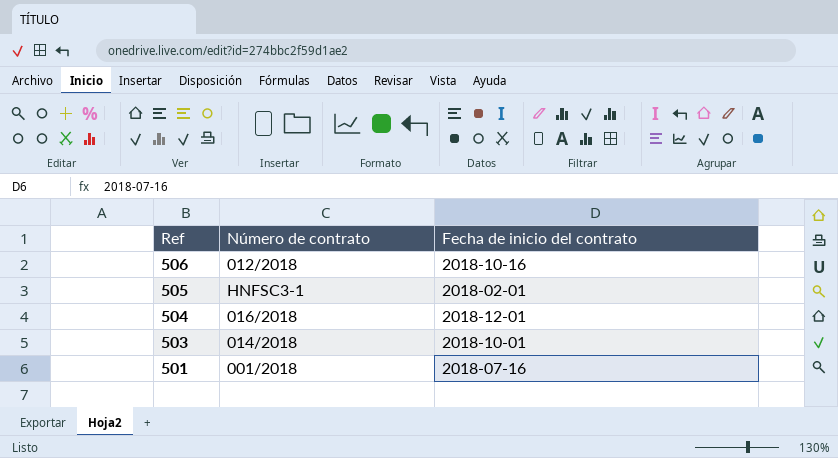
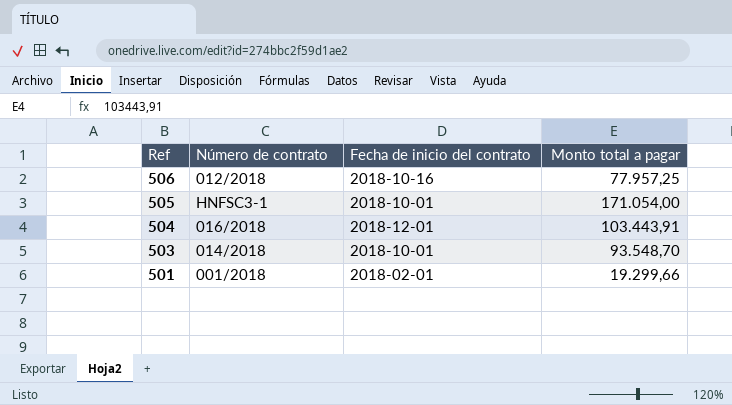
column Monto total a pagar | position: none -> 4
505 | Fecha de inicio del contrato: 2018-02-01 -> 2018-10-01
501 | Fecha de inicio del contrato: 2018-07-16 -> 2018-02-01

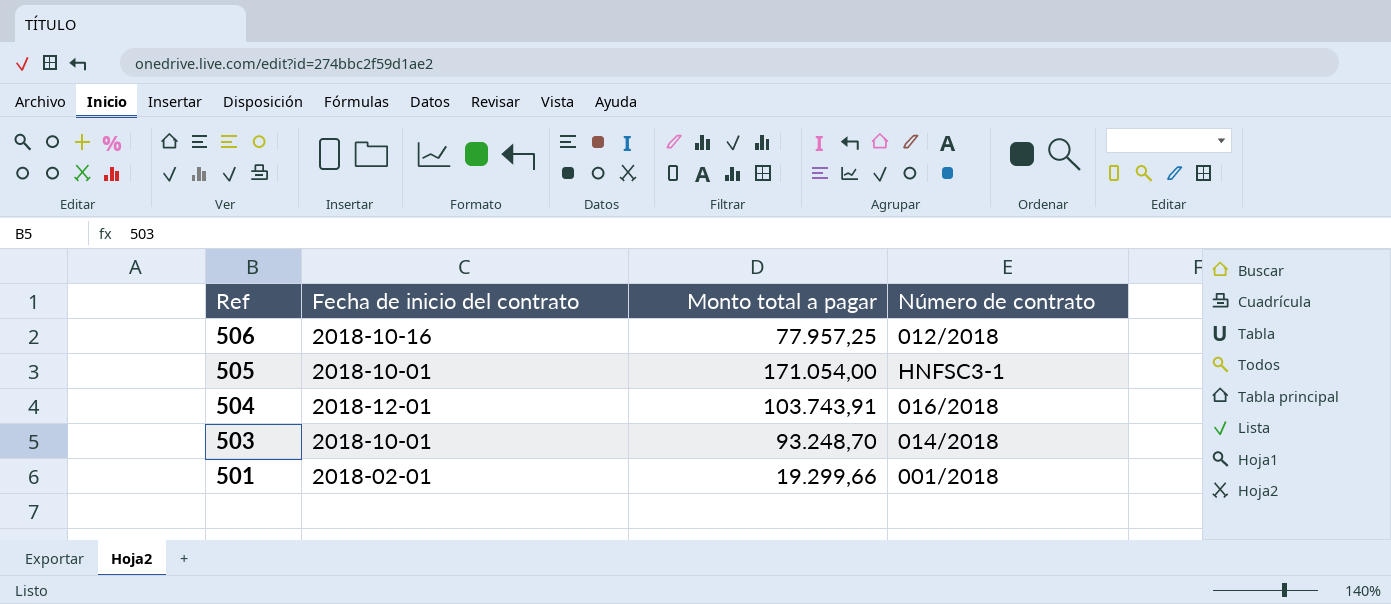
column Número de contrato | position: 2 -> 4
504 | Monto total a pagar: 103.443,91 -> 103.743,91
503 | Monto total a pagar: 93.548,70 -> 93.248,70

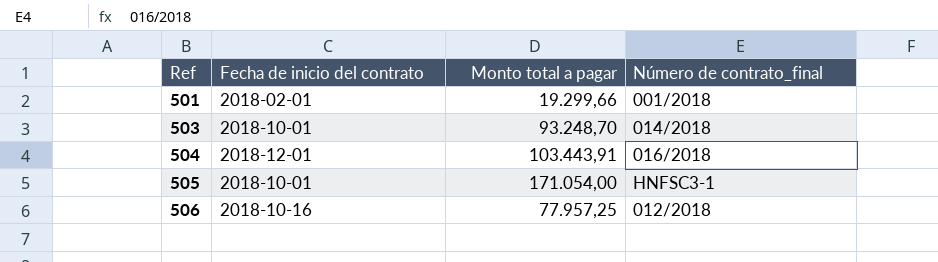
row order: Ref descending -> Ref ascending
column name: Número de contrato -> Número de contrato_final
504 | Monto total a pagar: 103.743,91 -> 103.443,91

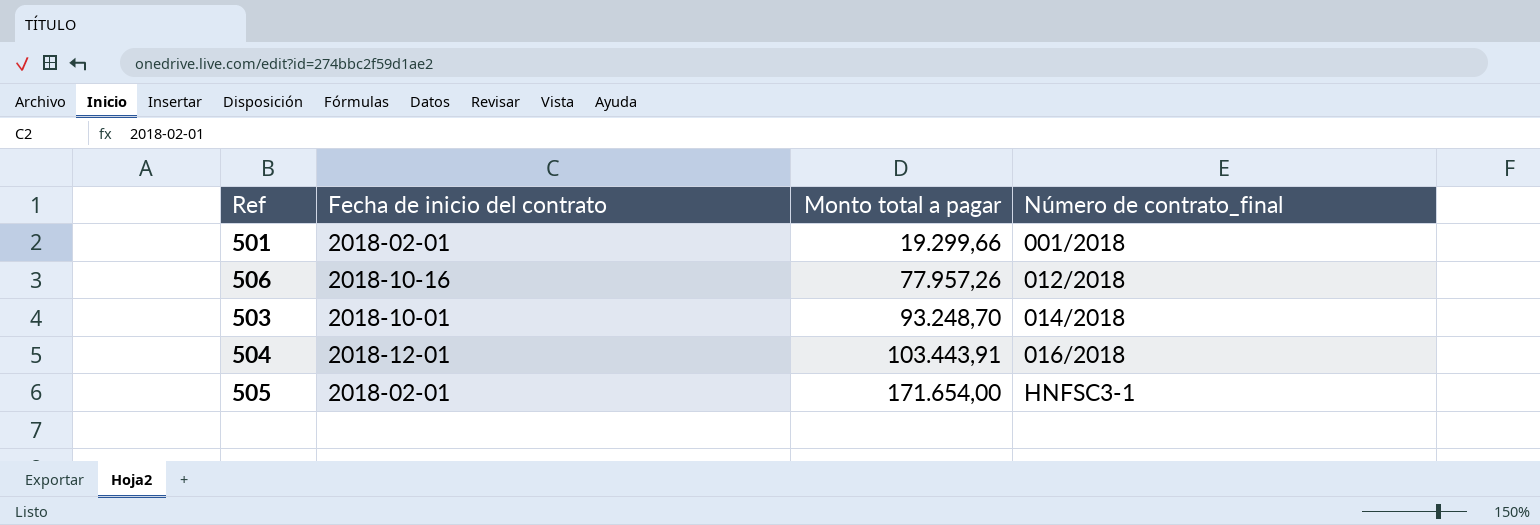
row order: Ref ascending -> Monto total a pagar ascending
506 | Monto total a pagar: 77.957,25 -> 77.957,26
505 | Fecha de inicio del contrato: 2018-10-01 -> 2018-02-01
505 | Monto total a pagar: 171.054,00 -> 171.654,00

